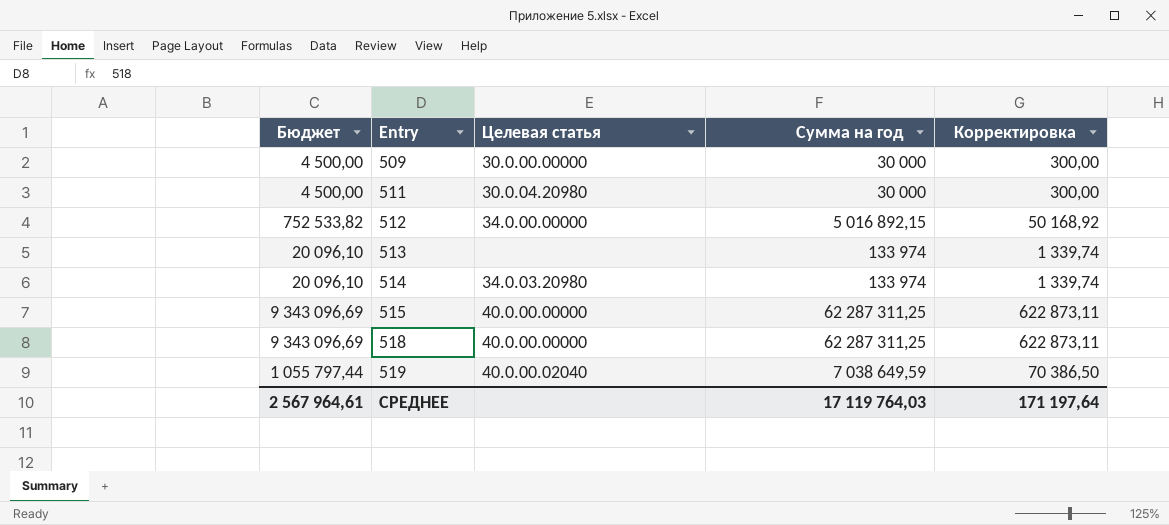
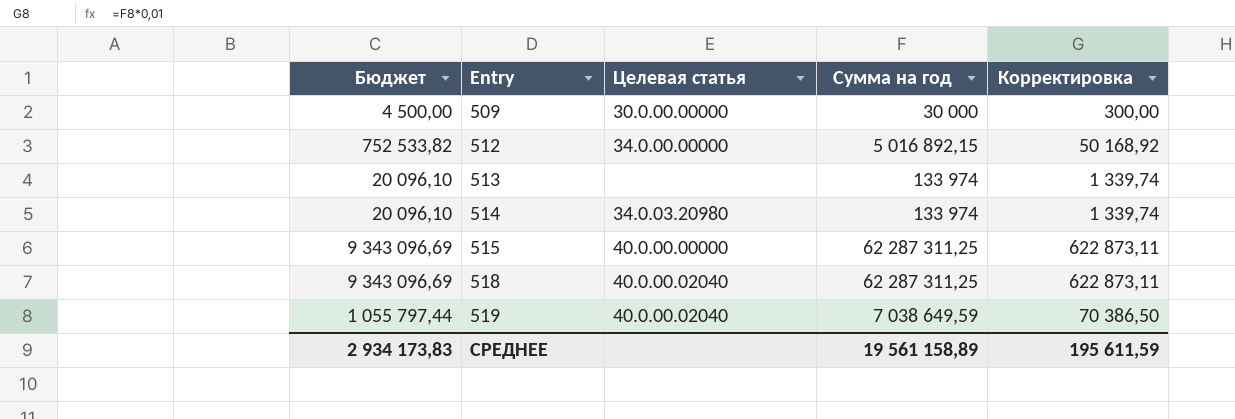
row 511: 4 500,00 | 30.0.04.20980 | 30 000 | 300,00 -> none
518 | Целевая статья: 40.0.00.00000 -> 40.0.00.02040
СРЕДНЕЕ | Бюджет: 2 567 964,61 -> 2 934 173,83
СРЕДНЕЕ | Сумма на год: 17 119 764,03 -> 19 561 158,89
СРЕДНЕЕ | Корректировка: 171 197,64 -> 195 611,59

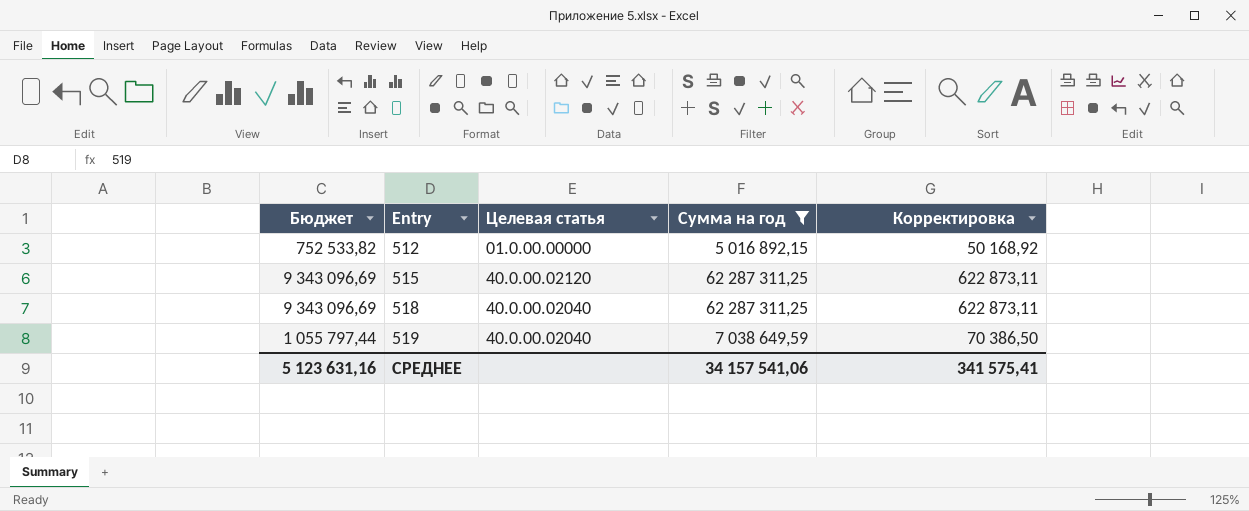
filter: none -> Сумма на год >= 5 016 892,15
512 | Целевая статья: 34.0.00.00000 -> 01.0.00.00000
515 | Целевая статья: 40.0.00.00000 -> 40.0.00.02120
СРЕДНЕЕ | Бюджет: 2 934 173,83 -> 5 123 631,16
СРЕДНЕЕ | Сумма на год: 19 561 158,89 -> 34 157 541,06
СРЕДНЕЕ | Корректировка: 195 611,59 -> 341 575,41

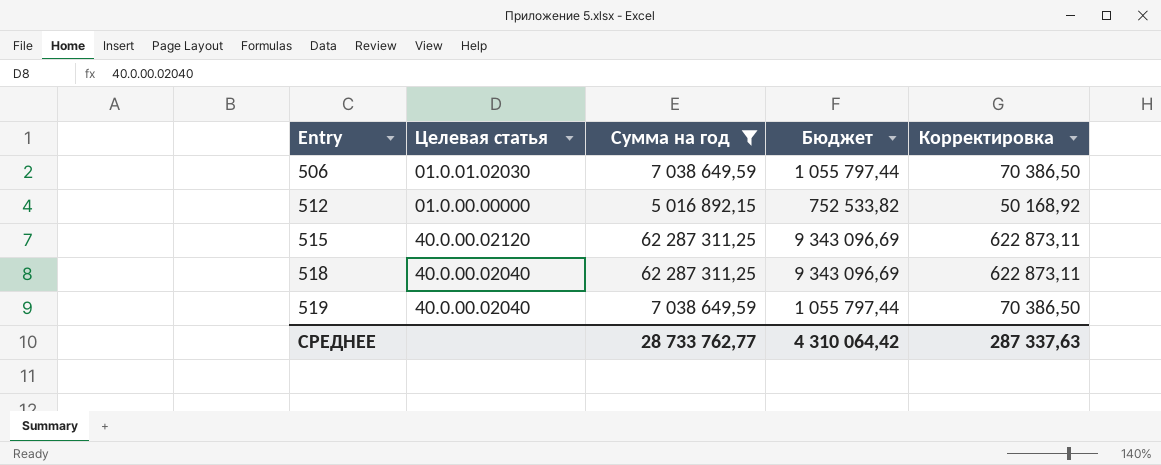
column Бюджет | position: 1 -> 4
row 506: none -> 01.0.01.02030 | 7 038 649,59 | 1 055 797,44 | 70 386,50
СРЕДНЕЕ | Сумма на год: 34 157 541,06 -> 28 733 762,77
СРЕДНЕЕ | Бюджет: 5 123 631,16 -> 4 310 064,42
СРЕДНЕЕ | Корректировка: 341 575,41 -> 287 337,63

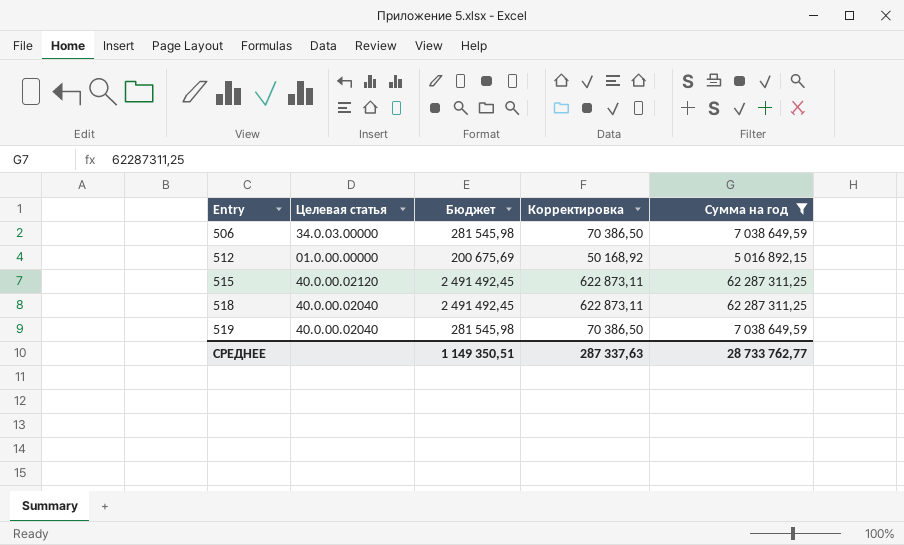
column Бюджет | formula: [Сумма на год] * 0,15 -> [Сумма на год] * 0,04
column Сумма на год | position: 3 -> 5
506 | Целевая статья: 01.0.01.02030 -> 34.0.03.00000
СРЕДНЕЕ | Бюджет: 4 310 064,42 -> 1 149 350,51

